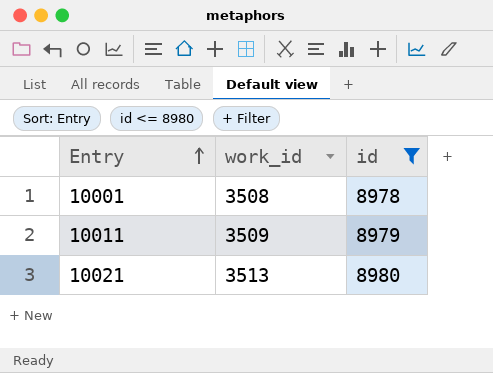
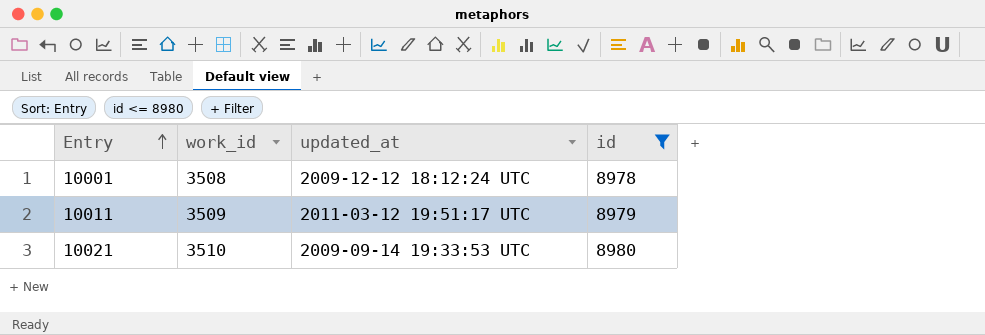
column updated_at | position: none -> 3
10021 | work_id: 3513 -> 3510

